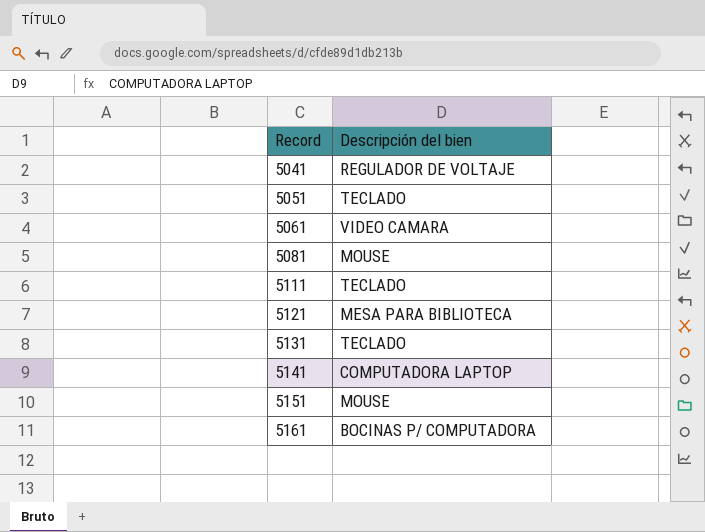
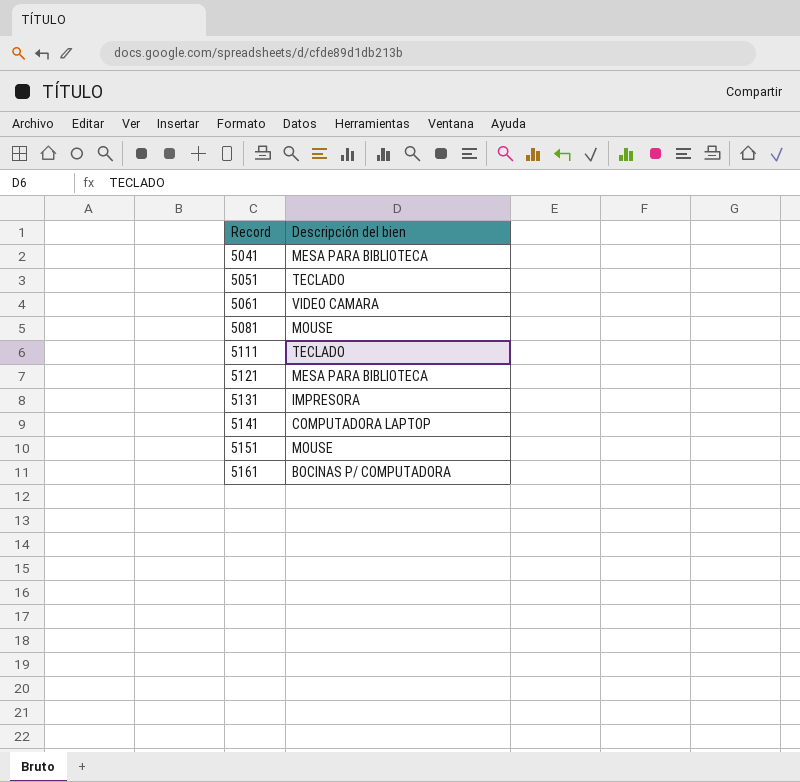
5041 | Descripción del bien: REGULADOR DE VOLTAJE -> MESA PARA BIBLIOTECA
5131 | Descripción del bien: TECLADO -> IMPRESORA

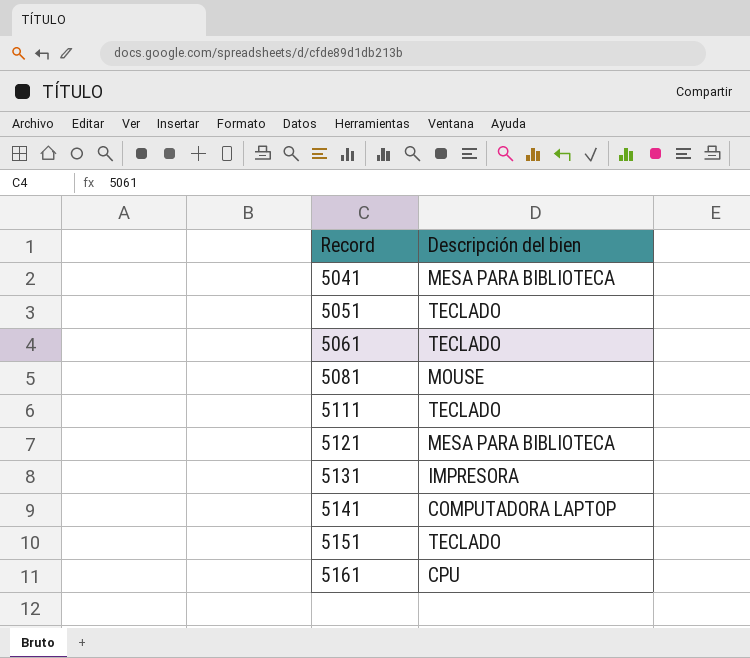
5061 | Descripción del bien: VIDEO CAMARA -> TECLADO
5151 | Descripción del bien: MOUSE -> TECLADO
5161 | Descripción del bien: BOCINAS P/ COMPUTADORA -> CPU

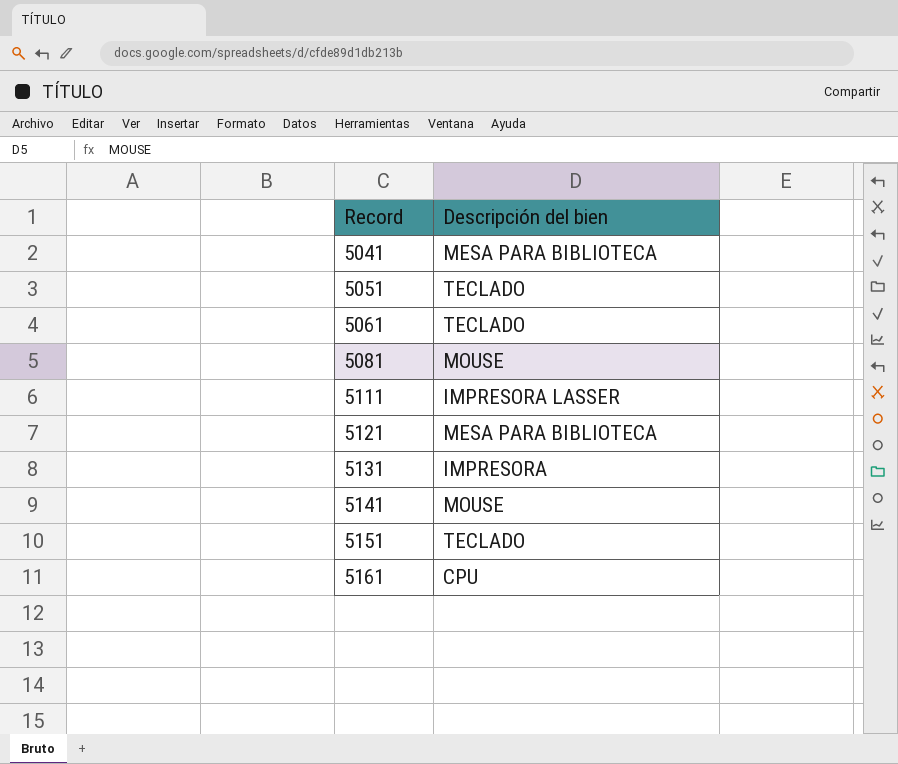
5111 | Descripción del bien: TECLADO -> IMPRESORA LASSER
5141 | Descripción del bien: COMPUTADORA LAPTOP -> MOUSE

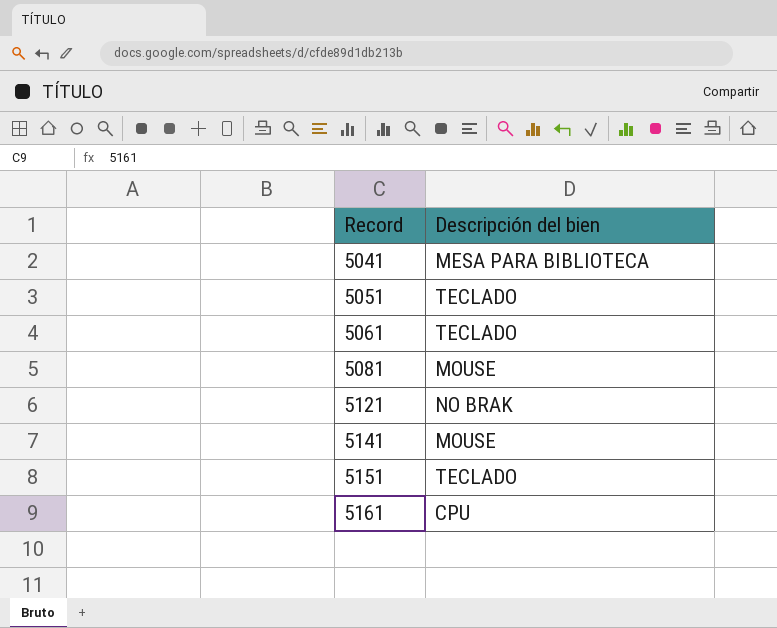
row 5111: IMPRESORA LASSER -> none
row 5131: IMPRESORA -> none
5121 | Descripción del bien: MESA PARA BIBLIOTECA -> NO BRAK

